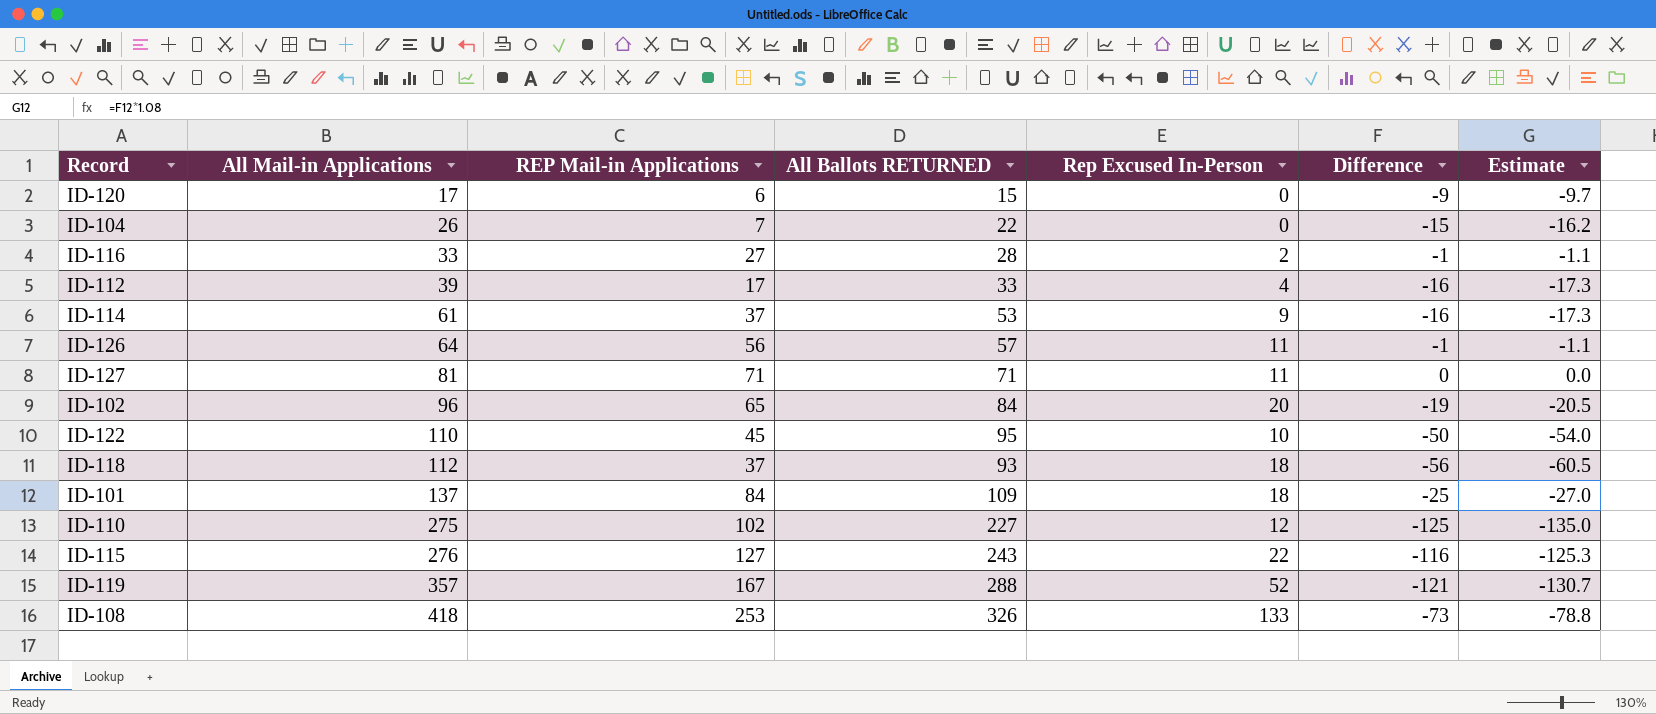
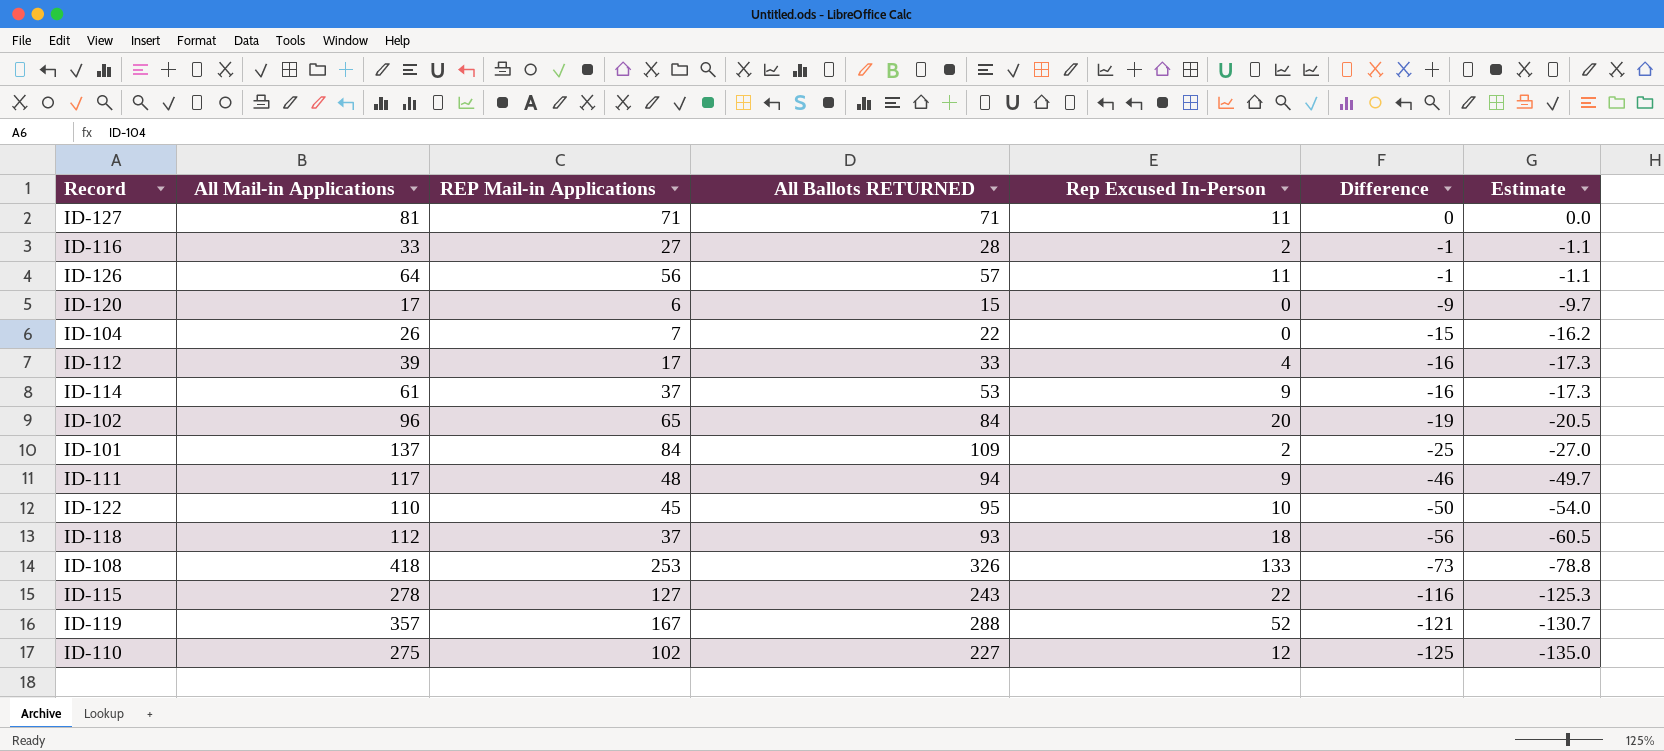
row order: All Mail-in Applications ascending -> Difference descending
ID-101 | Rep Excused In-Person: 18 -> 2
row ID-111: none -> 117 | 48 | 94 | 9 | -46 | -49.7
ID-115 | All Mail-in Applications: 276 -> 278

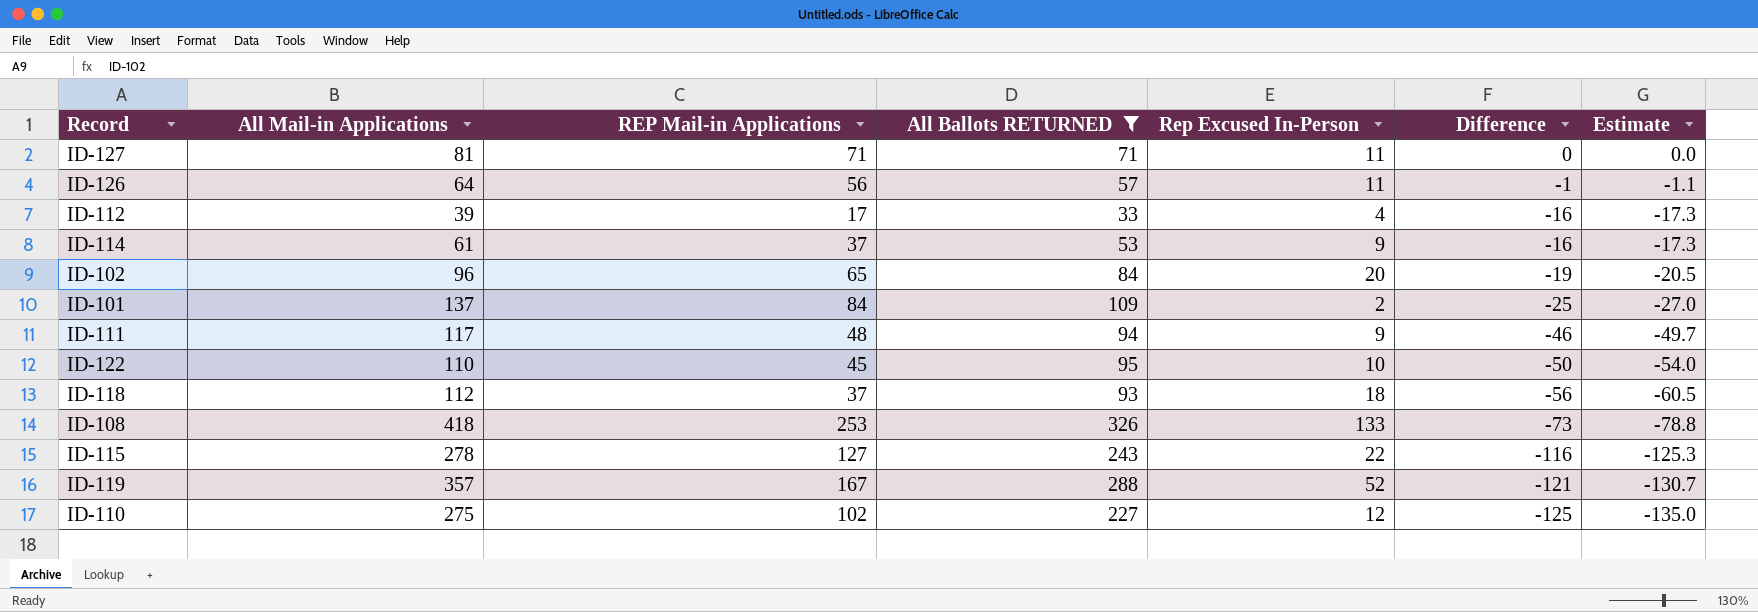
filter: none -> All Ballots RETURNED >= 33

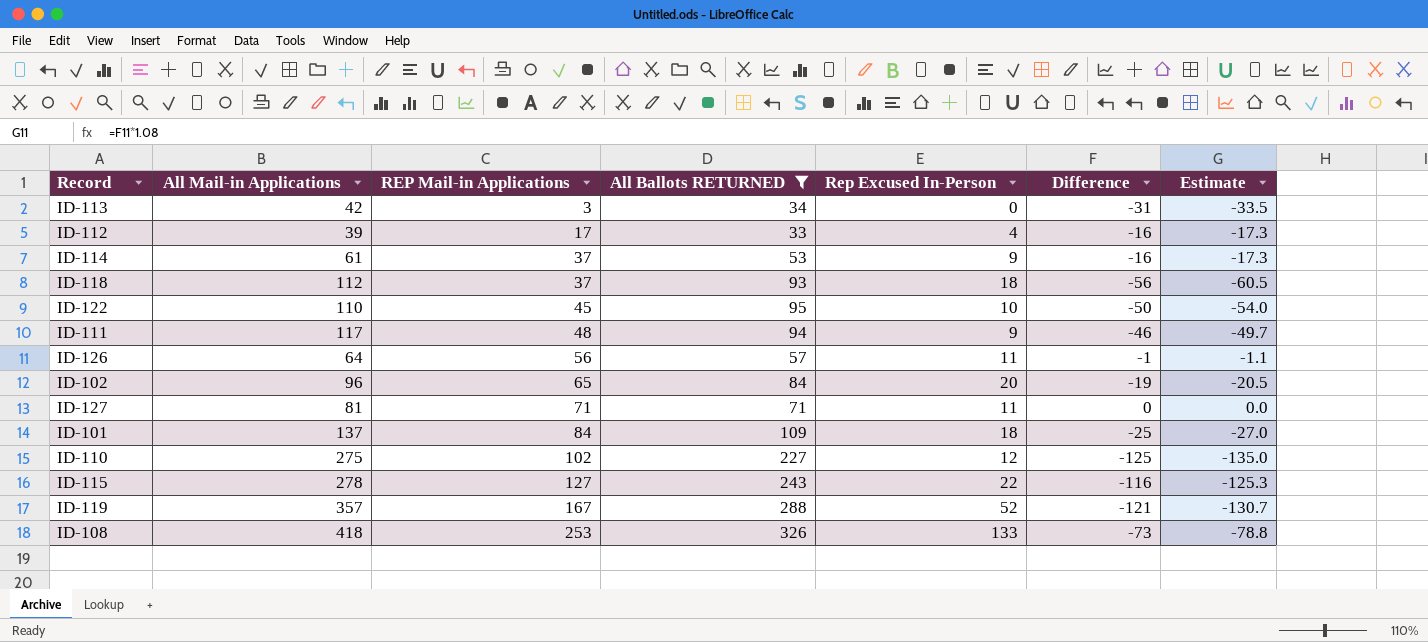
row order: Difference descending -> REP Mail-in Applications ascending
row ID-113: none -> 42 | 3 | 34 | 0 | -31 | -33.5
ID-101 | Rep Excused In-Person: 2 -> 18

